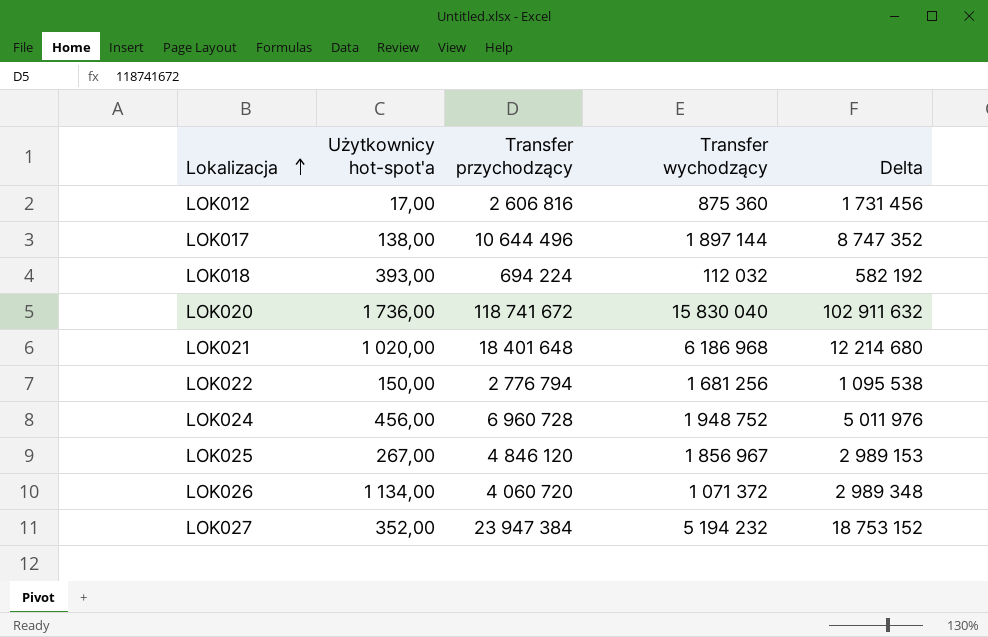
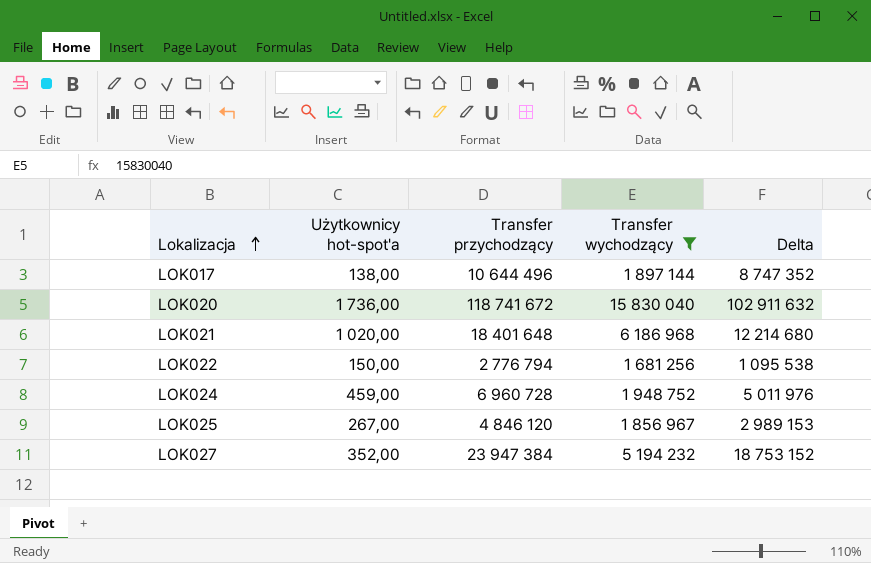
filter: none -> Transfer wychodzący >= 1 681 256
LOK024 | Użytkownicy hot-spot'a: 456,00 -> 459,00

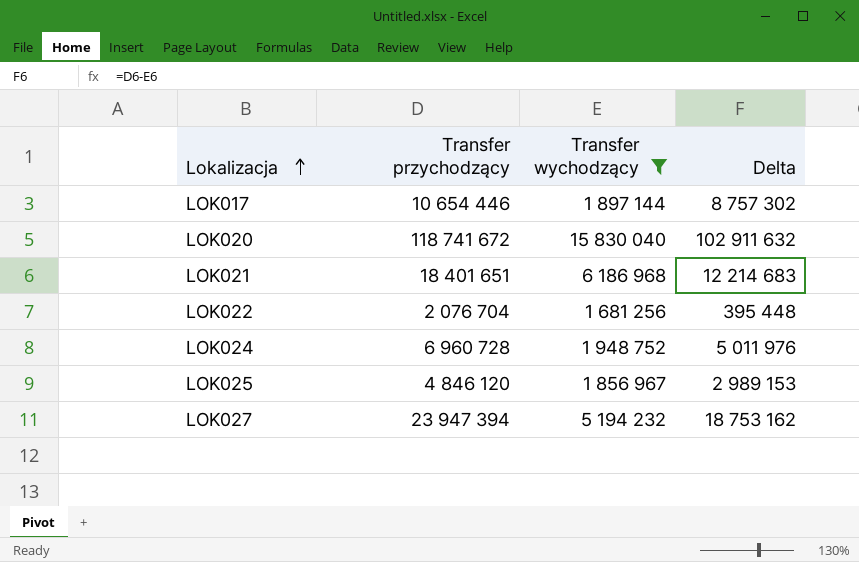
column Użytkownicy hot-spot'a | position: 2 -> none
LOK017 | Transfer przychodzący: 10 644 496 -> 10 654 446
LOK017 | Delta: 8 747 352 -> 8 757 302
LOK021 | Transfer przychodzący: 18 401 648 -> 18 401 651
LOK021 | Delta: 12 214 680 -> 12 214 683
LOK022 | Transfer przychodzący: 2 776 794 -> 2 076 704
LOK022 | Delta: 1 095 538 -> 395 448
LOK027 | Transfer przychodzący: 23 947 384 -> 23 947 394
LOK027 | Delta: 18 753 152 -> 18 753 162

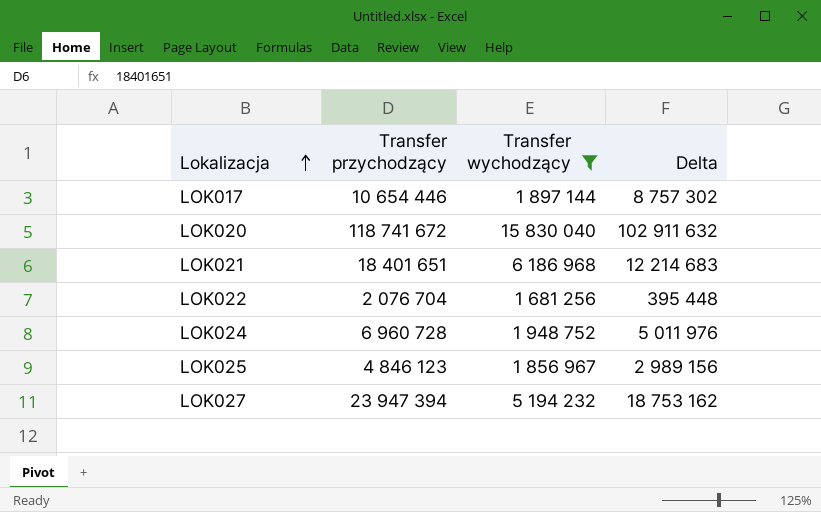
LOK025 | Transfer przychodzący: 4 846 120 -> 4 846 123
LOK025 | Delta: 2 989 153 -> 2 989 156

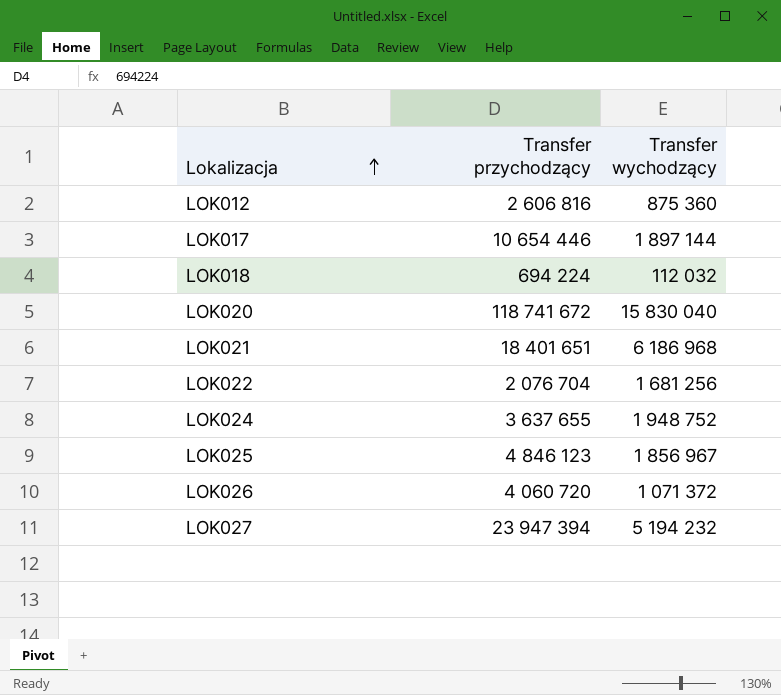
filter: Transfer wychodzący >= 1 681 256 -> none
column Delta | formula: [Transfer przychodzący] - [Transfer wychodzący] -> none
LOK024 | Transfer przychodzący: 6 960 728 -> 3 637 655

